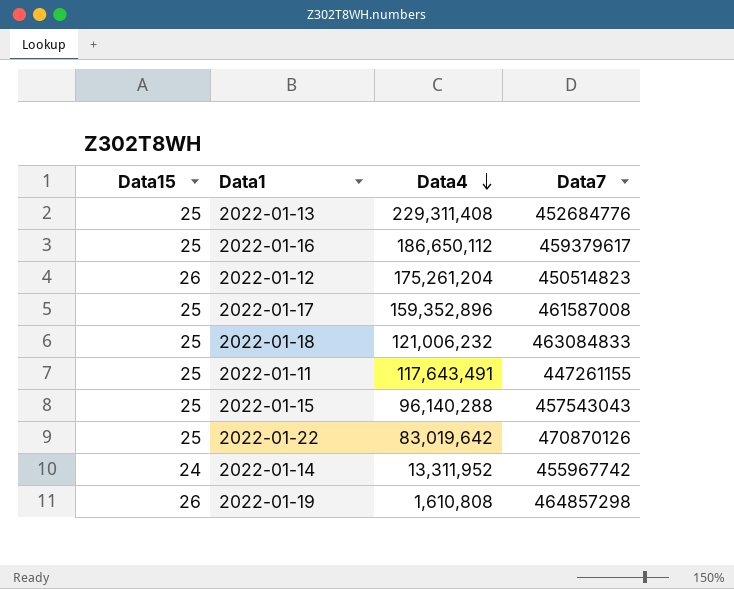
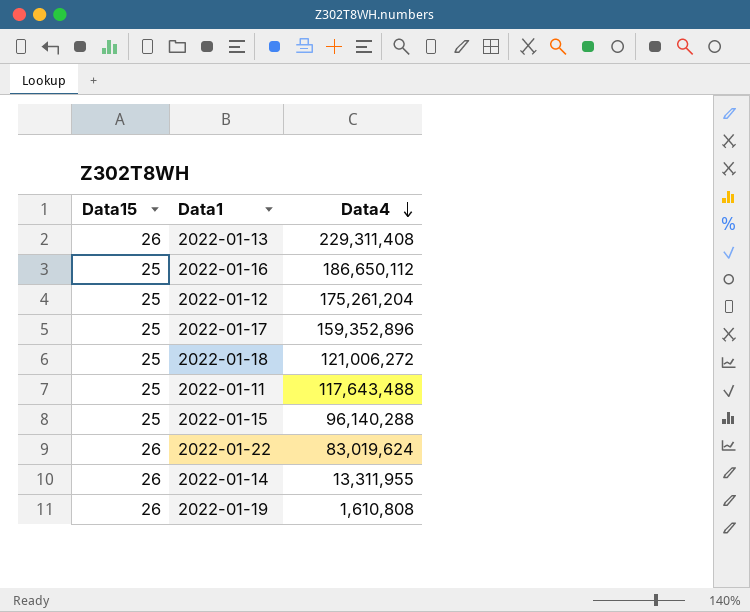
column Data7 | position: 4 -> none
2022-01-13 | Data15: 25 -> 26
2022-01-12 | Data15: 26 -> 25
2022-01-18 | Data4: 121,006,232 -> 121,006,272
2022-01-11 | Data4: 117,643,491 -> 117,643,488
2022-01-22 | Data15: 25 -> 26
2022-01-22 | Data4: 83,019,642 -> 83,019,624
2022-01-14 | Data15: 24 -> 26
2022-01-14 | Data4: 13,311,952 -> 13,311,955

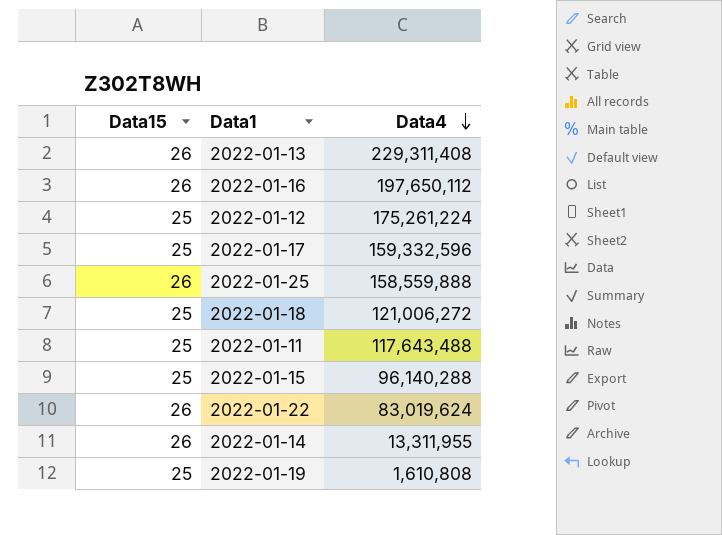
2022-01-16 | Data15: 25 -> 26
2022-01-16 | Data4: 186,650,112 -> 197,650,112
2022-01-12 | Data4: 175,261,204 -> 175,261,224
2022-01-17 | Data4: 159,352,896 -> 159,332,596
row 2022-01-25: none -> 26 | 158,559,888
2022-01-19 | Data15: 26 -> 25

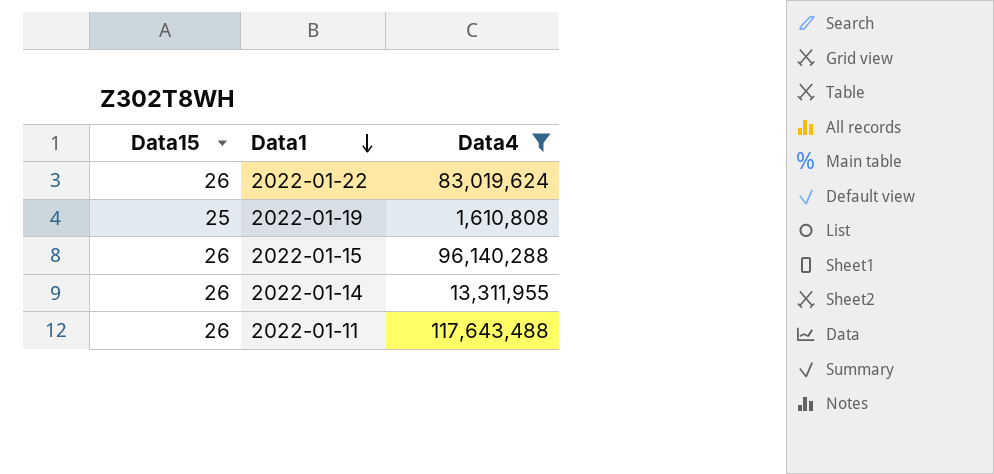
filter: none -> Data4 <= 117,643,488
row order: Data4 descending -> Data1 descending
2022-01-15 | Data15: 25 -> 26
2022-01-11 | Data15: 25 -> 26

